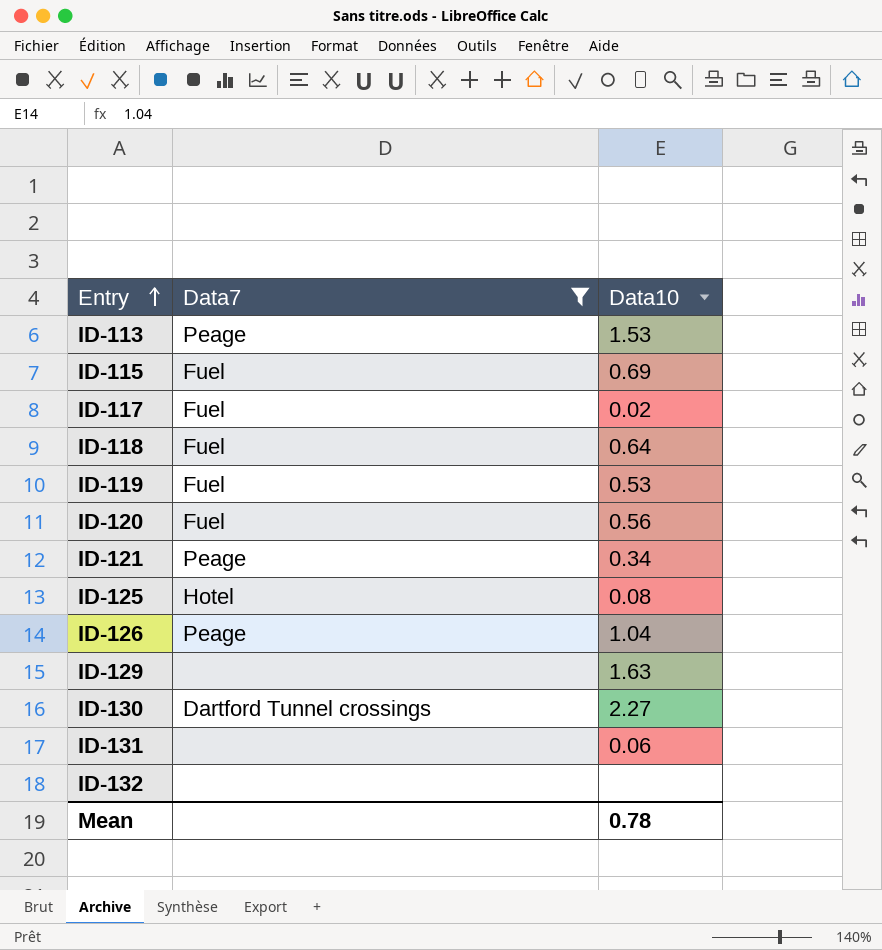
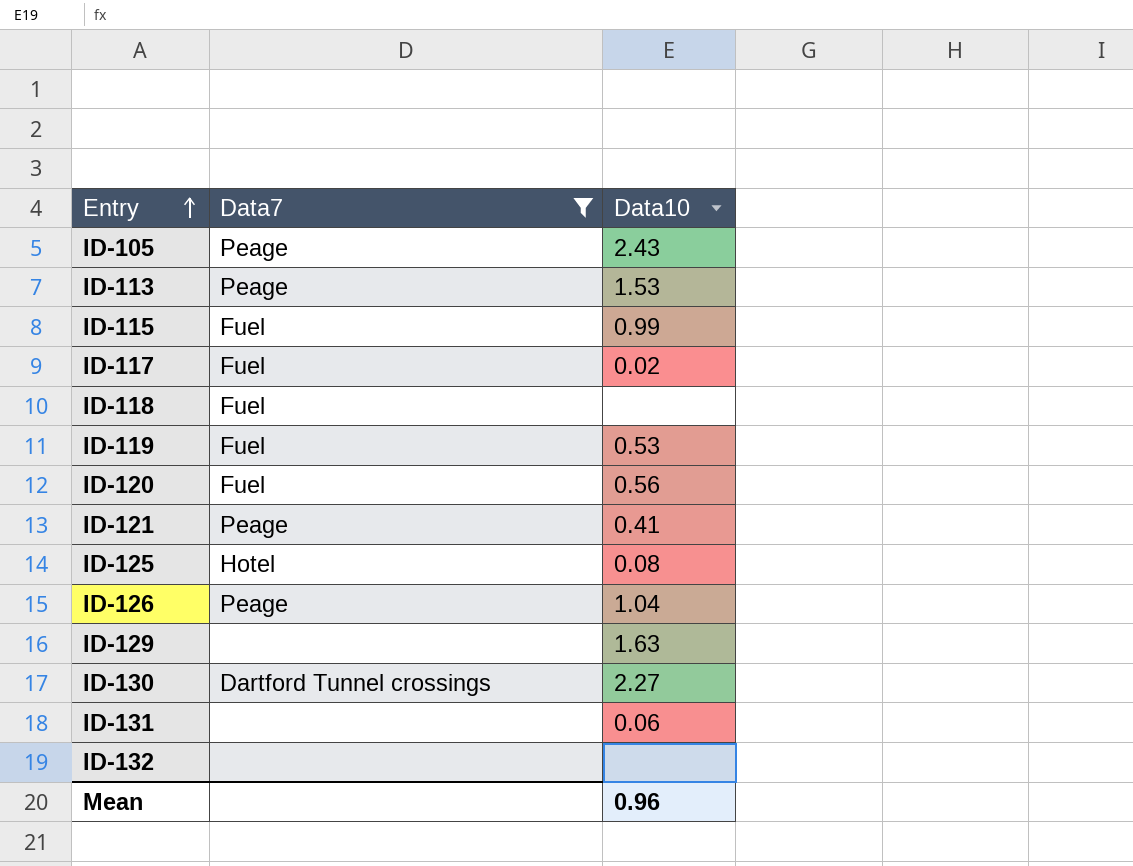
row ID-105: none -> Peage | 2.43
ID-115 | Data10: 0.69 -> 0.99
ID-118 | Data10: 0.64 -> none
ID-121 | Data10: 0.34 -> 0.41
Mean | Data10: 0.78 -> 0.96

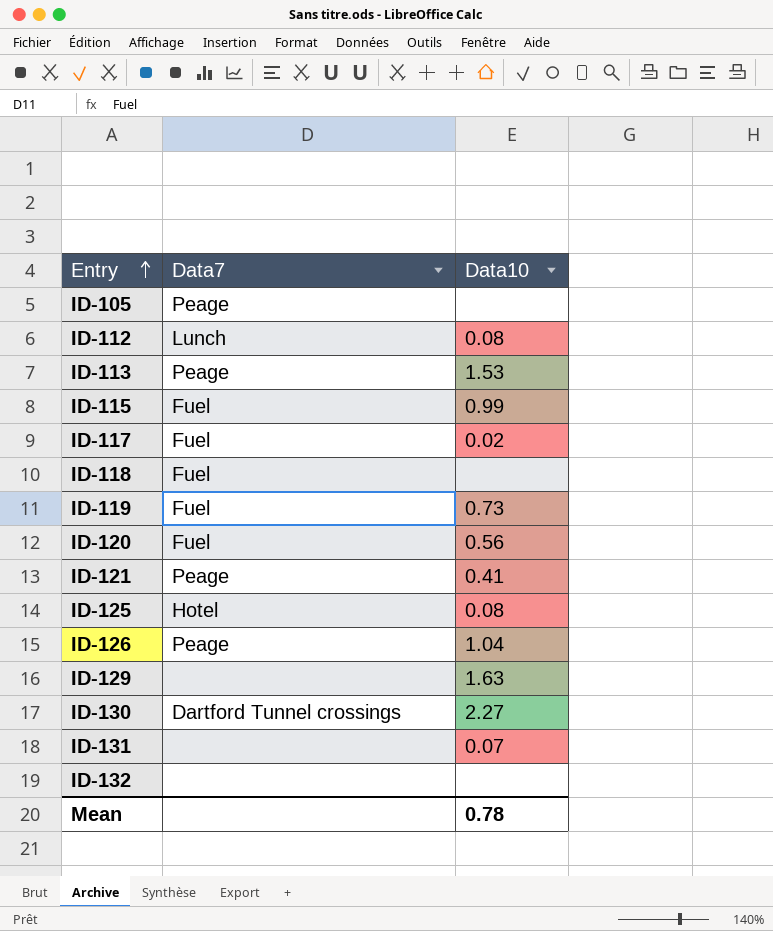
filter: Data7 != Lunch -> none
ID-105 | Data10: 2.43 -> none
ID-119 | Data10: 0.53 -> 0.73
ID-131 | Data10: 0.06 -> 0.07
Mean | Data10: 0.96 -> 0.78

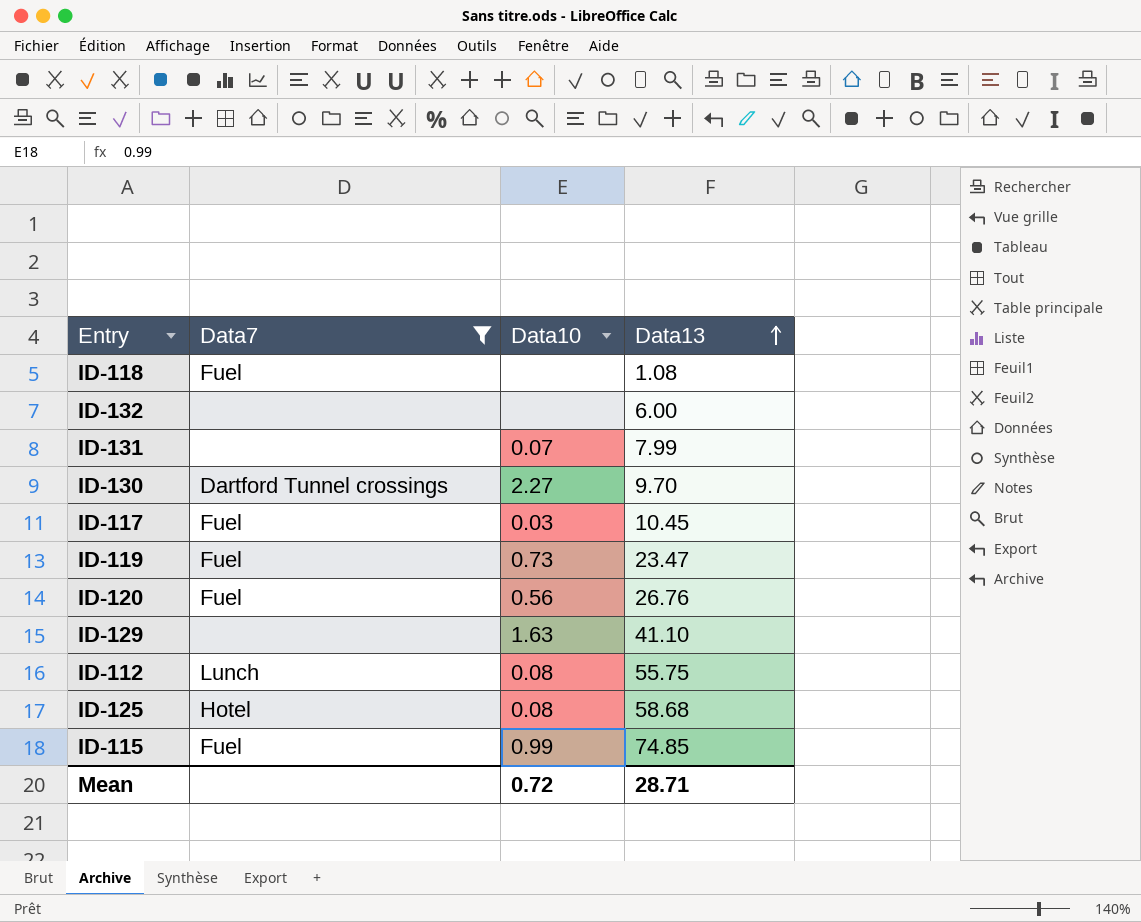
filter: none -> Data7 != Peage
row order: Entry ascending -> Data13 ascending
column Data13 | position: none -> 4
ID-117 | Data10: 0.02 -> 0.03
Mean | Data10: 0.78 -> 0.72

